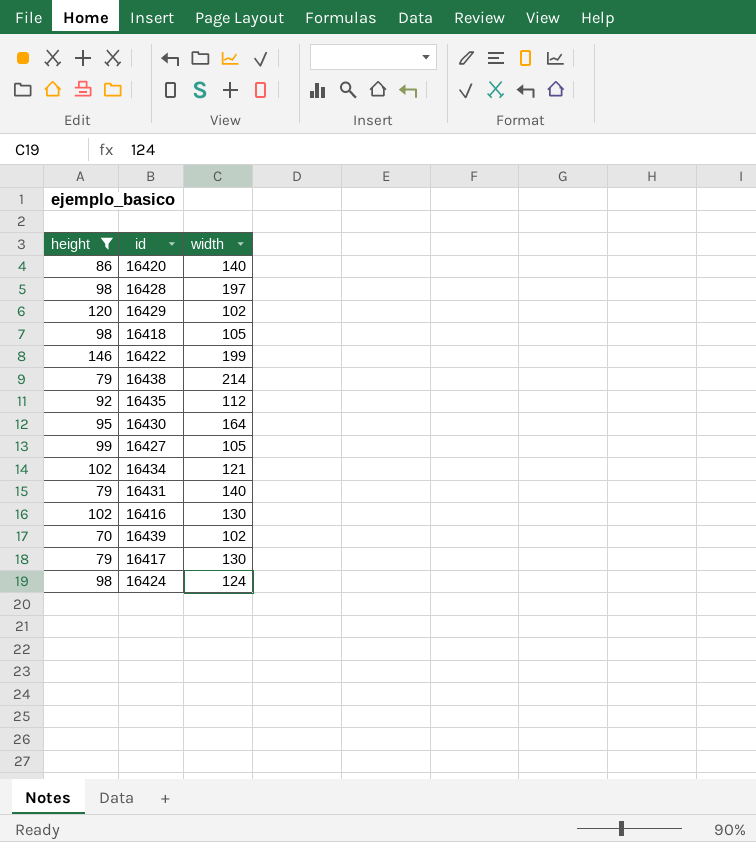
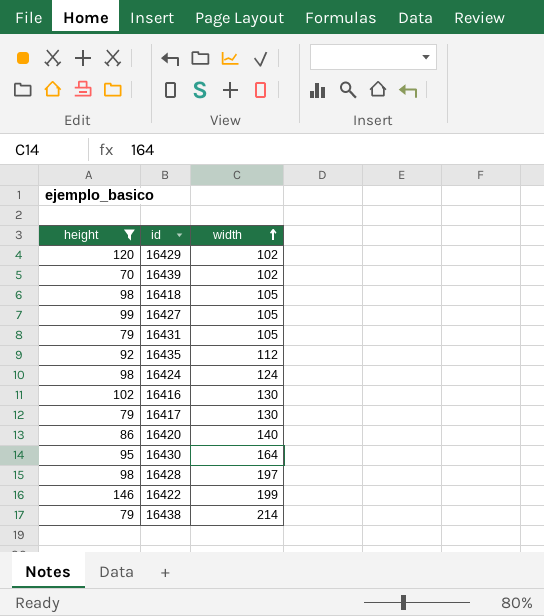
row order: none -> width ascending
row 16434: 102 | 121 -> none
16431 | width: 140 -> 105

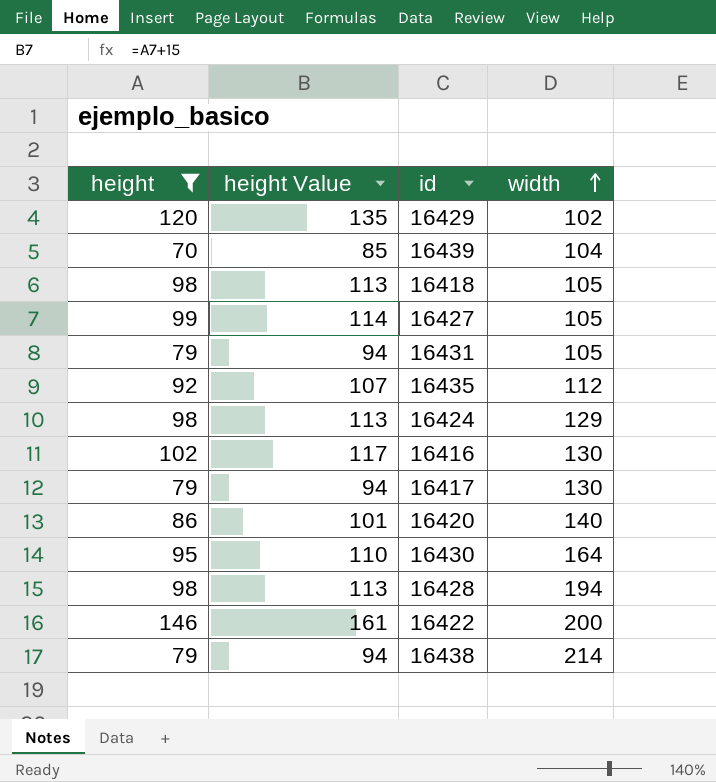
column height Value | formula: none -> [height] + 15
16439 | width: 102 -> 104
16424 | width: 124 -> 129
16428 | width: 197 -> 194
16422 | width: 199 -> 200

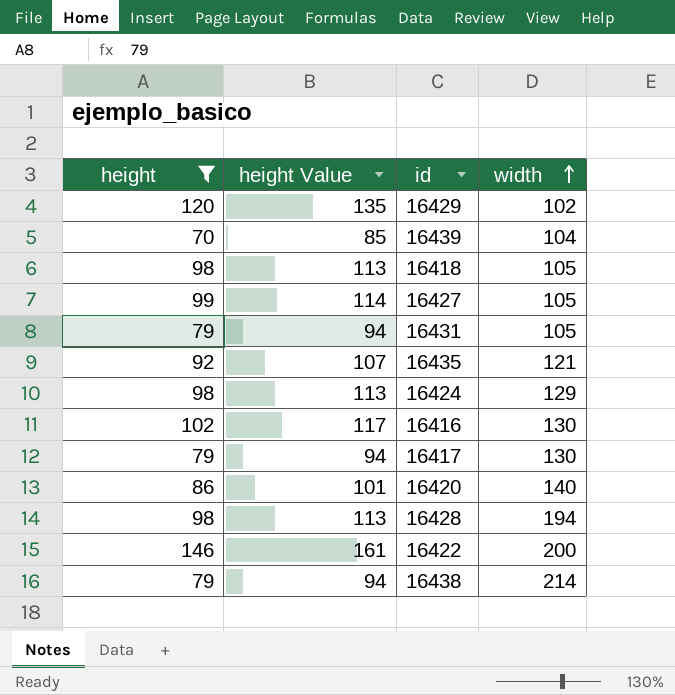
row 16430: 95 | 110 | 164 -> none
16435 | width: 112 -> 121

